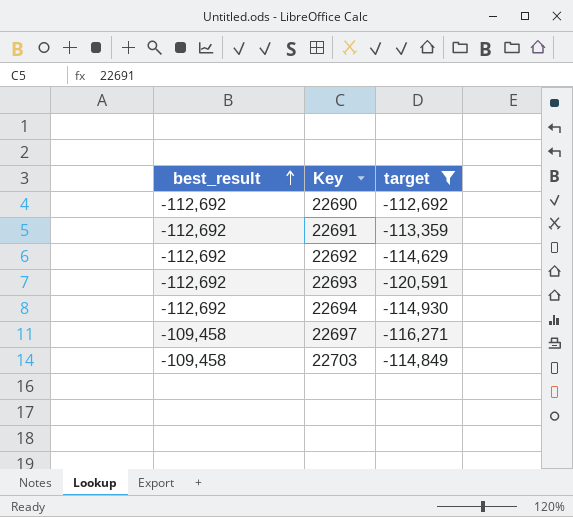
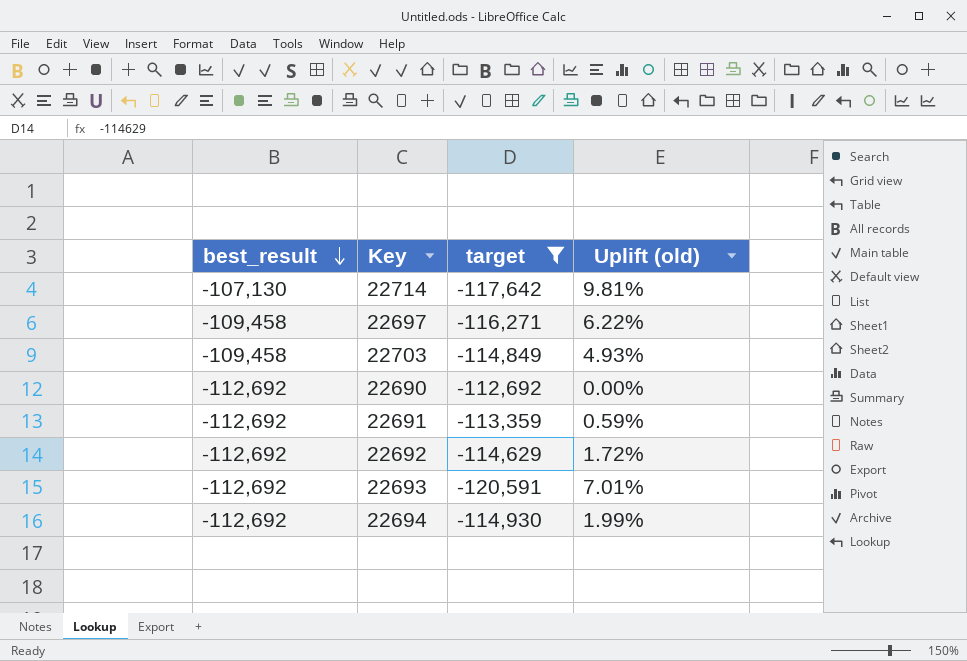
row order: best_result ascending -> best_result descending
column Uplift (old) | formula: none -> ([target] - [best_result]) / [best_result]
row 22714: none -> -107,130 | -117,642 | 9.81%

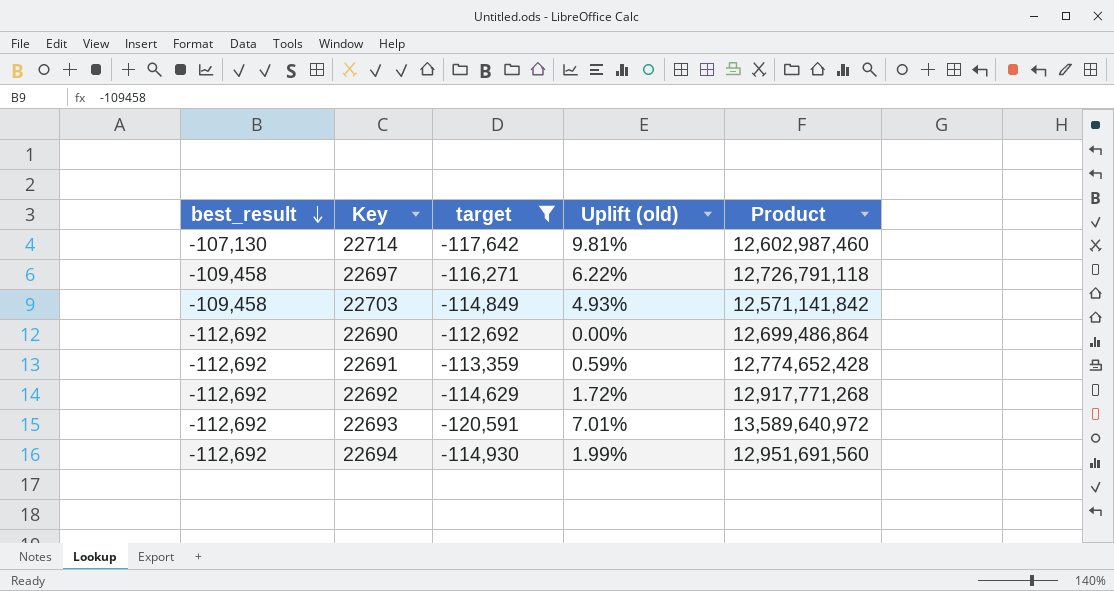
column Product | formula: none -> [best_result] * [target]

